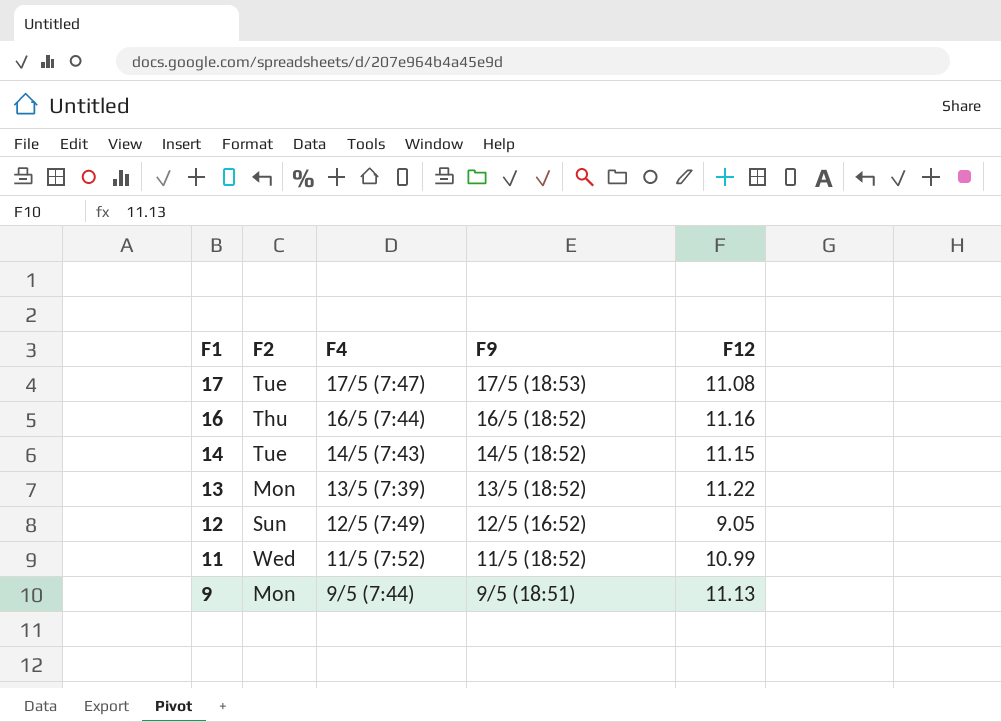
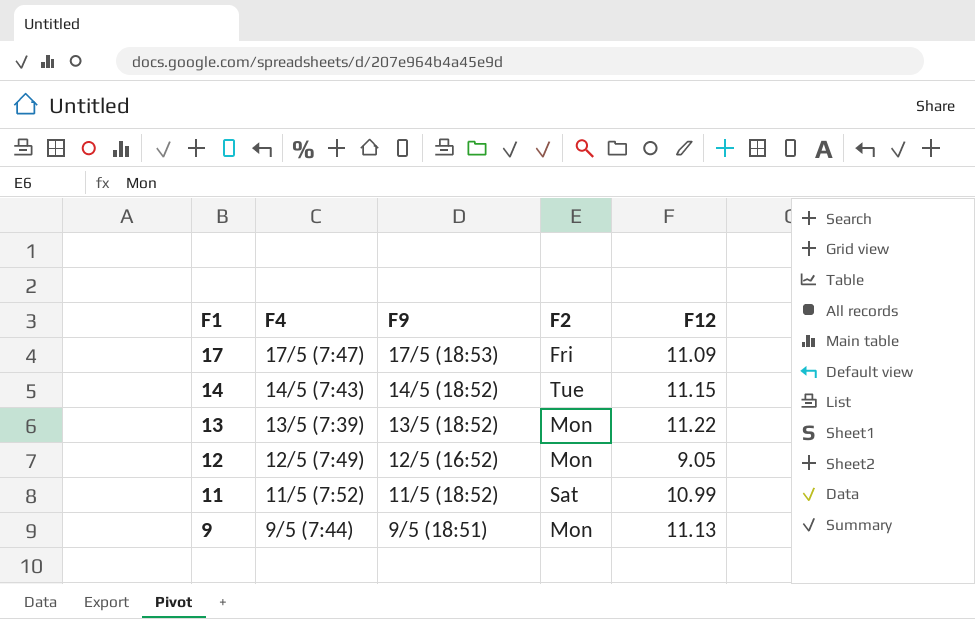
column F2 | position: 2 -> 4
row 16: Thu | 16/5 (7:44) | 16/5 (18:52) | 11.16 -> none
17 | F2: Tue -> Fri
17 | F12: 11.08 -> 11.09
12 | F2: Sun -> Mon
11 | F2: Wed -> Sat

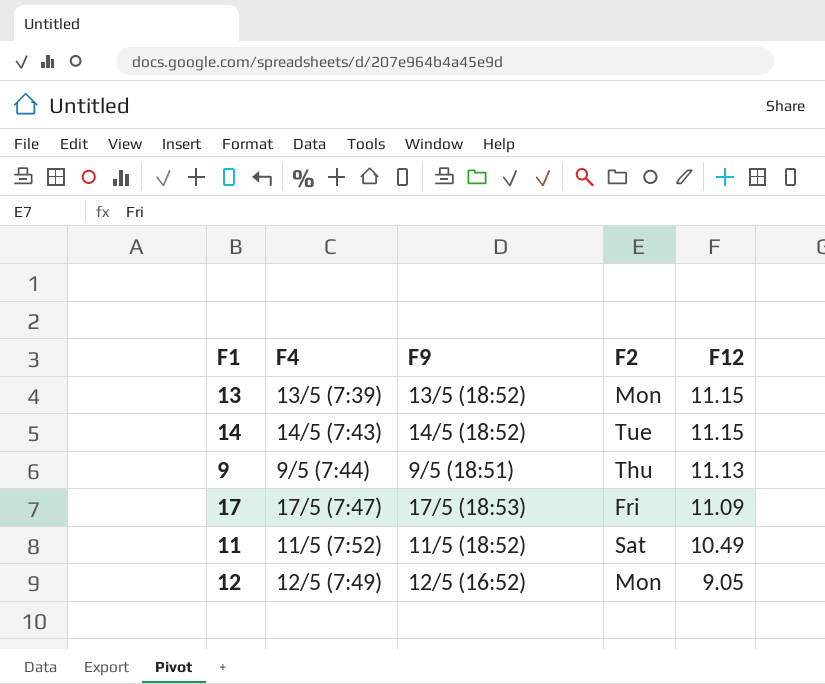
row order: F1 descending -> F12 descending
13 | F12: 11.22 -> 11.15
9 | F2: Mon -> Thu
11 | F12: 10.99 -> 10.49

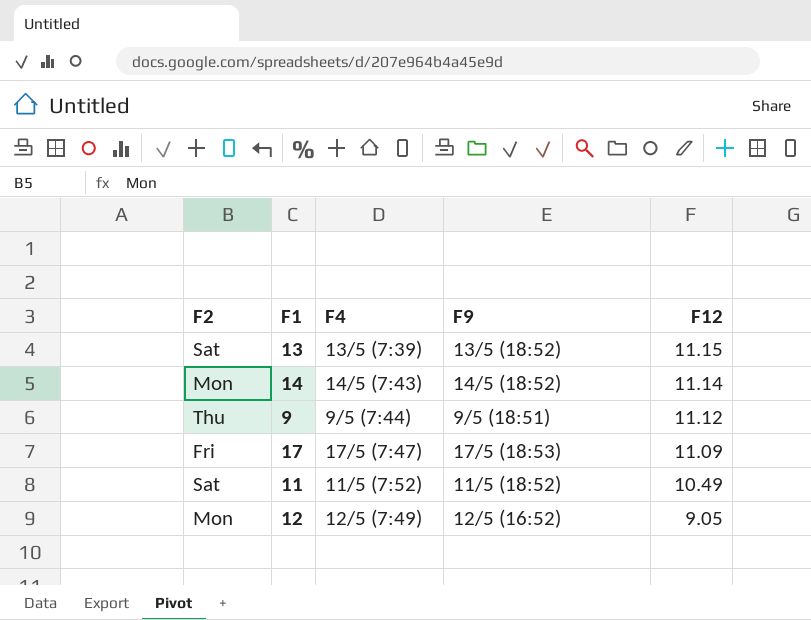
column F2 | position: 4 -> 1
13 | F2: Mon -> Sat
14 | F2: Tue -> Mon
14 | F12: 11.15 -> 11.14
9 | F12: 11.13 -> 11.12

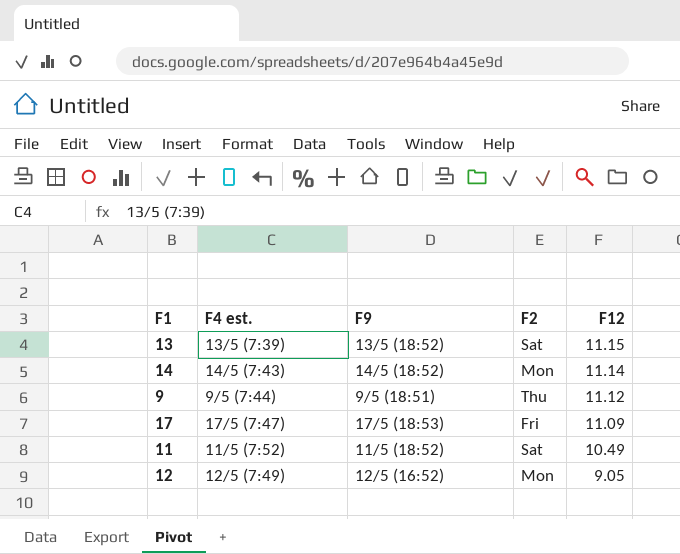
column name: F4 -> F4 est.
column F2 | position: 1 -> 4

